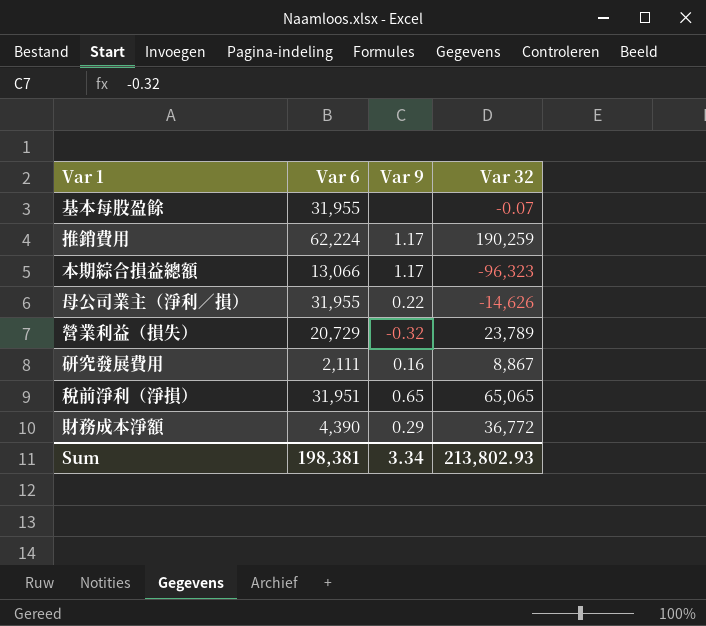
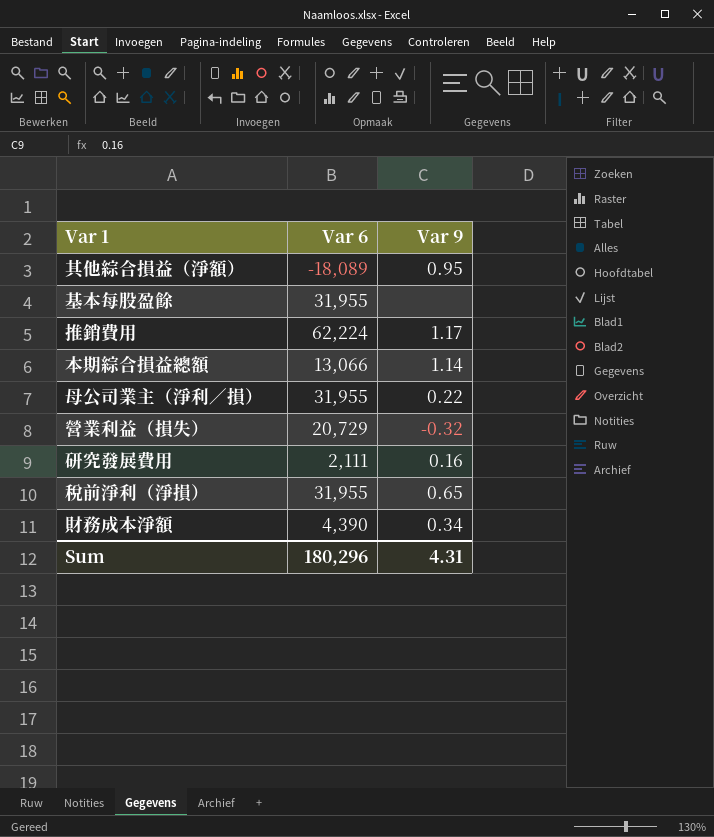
column Var 32 | position: 4 -> none
row 其他綜合損益（淨額）: none -> -18,089 | 0.95
本期綜合損益總額 | Var 9: 1.17 -> 1.14
稅前淨利（淨損） | Var 6: 31,951 -> 31,955
財務成本淨額 | Var 9: 0.29 -> 0.34
Sum | Var 6: 198,381 -> 180,296
Sum | Var 9: 3.34 -> 4.31

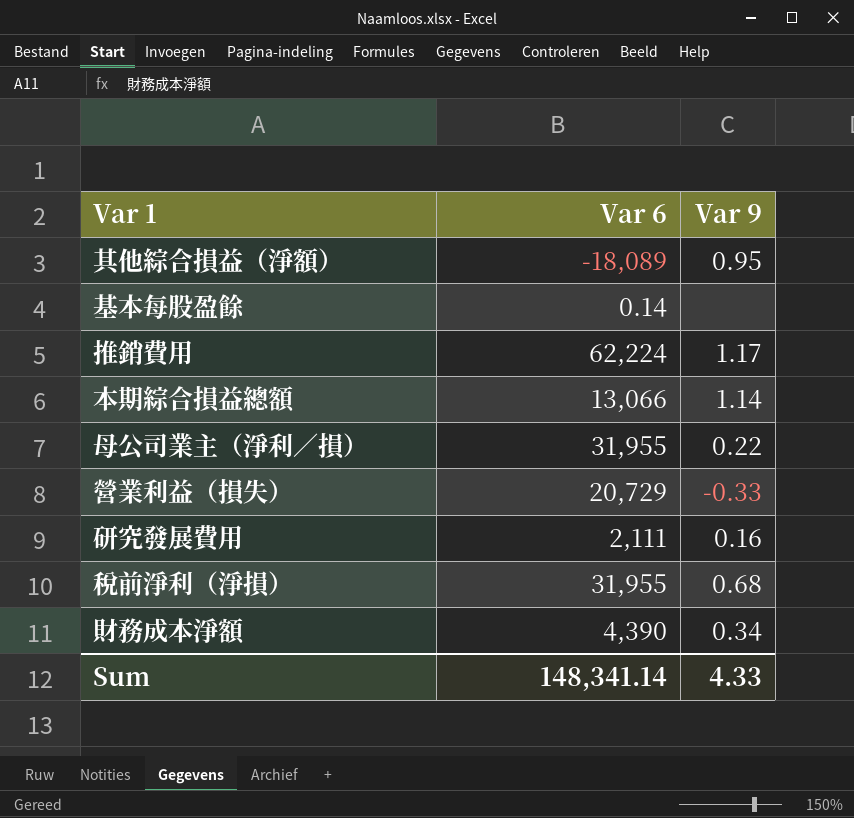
基本每股盈餘 | Var 6: 31,955 -> 0.14
營業利益（損失） | Var 9: -0.32 -> -0.33
稅前淨利（淨損） | Var 9: 0.65 -> 0.68
Sum | Var 6: 180,296 -> 148,341.14
Sum | Var 9: 4.31 -> 4.33

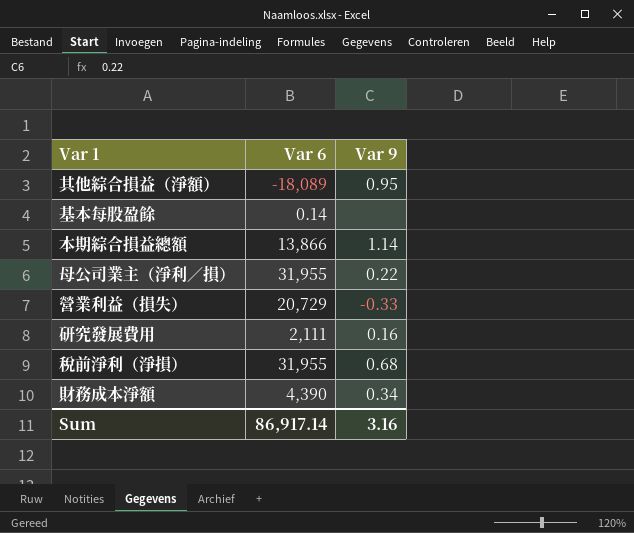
row 推銷費用: 62,224 | 1.17 -> none
本期綜合損益總額 | Var 6: 13,066 -> 13,866
Sum | Var 6: 148,341.14 -> 86,917.14
Sum | Var 9: 4.33 -> 3.16

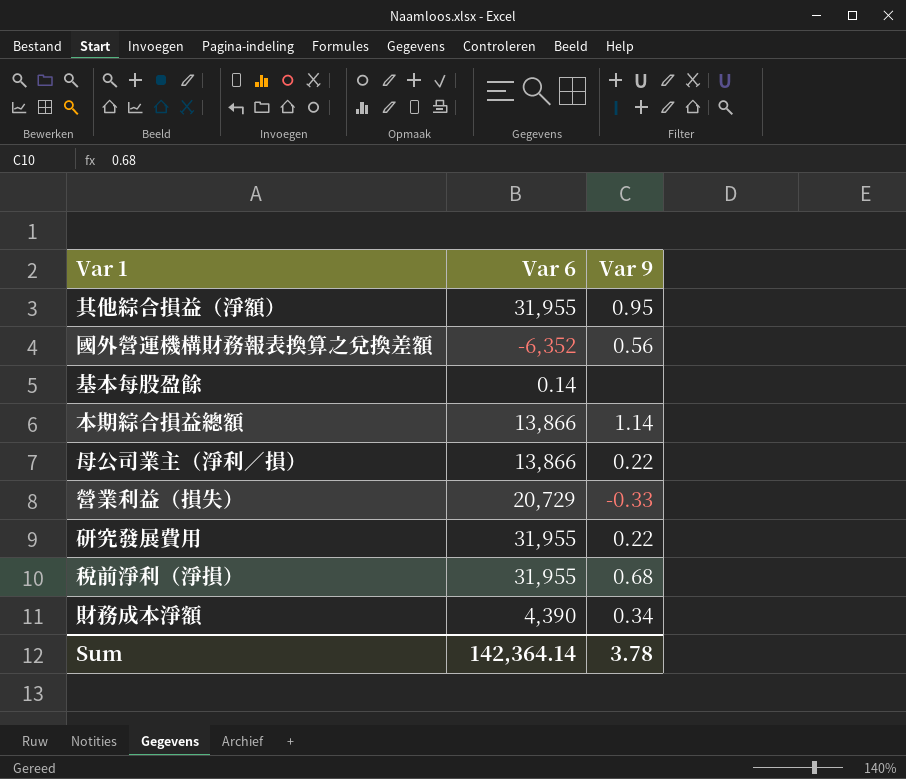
其他綜合損益（淨額） | Var 6: -18,089 -> 31,955
row 國外營運機構財務報表換算之兌換差額: none -> -6,352 | 0.56
母公司業主（淨利／損） | Var 6: 31,955 -> 13,866
研究發展費用 | Var 6: 2,111 -> 31,955
研究發展費用 | Var 9: 0.16 -> 0.22
Sum | Var 6: 86,917.14 -> 142,364.14
Sum | Var 9: 3.16 -> 3.78

